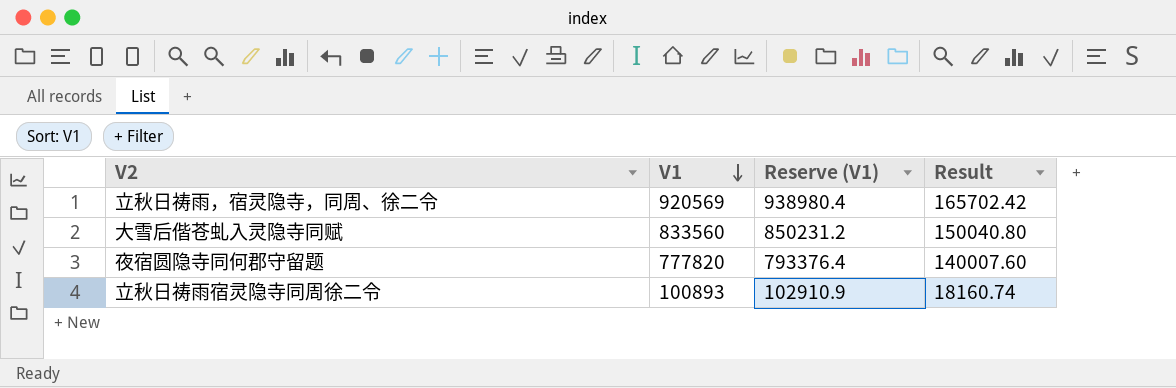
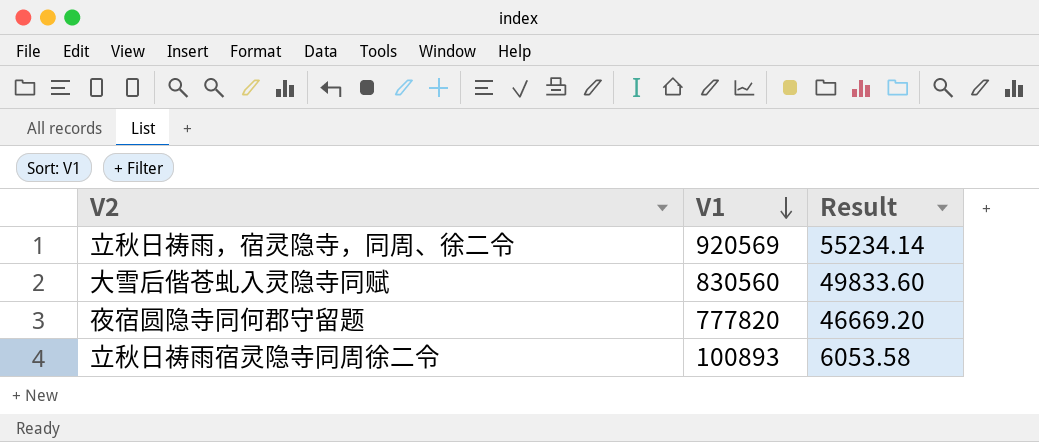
column Reserve (V1) | formula: [V1] * 1.02 -> none
column Result | formula: [V1] * 0.18 -> [V1] * 0.06
大雪后偕苍虬入灵隐寺同赋 | V1: 833560 -> 830560

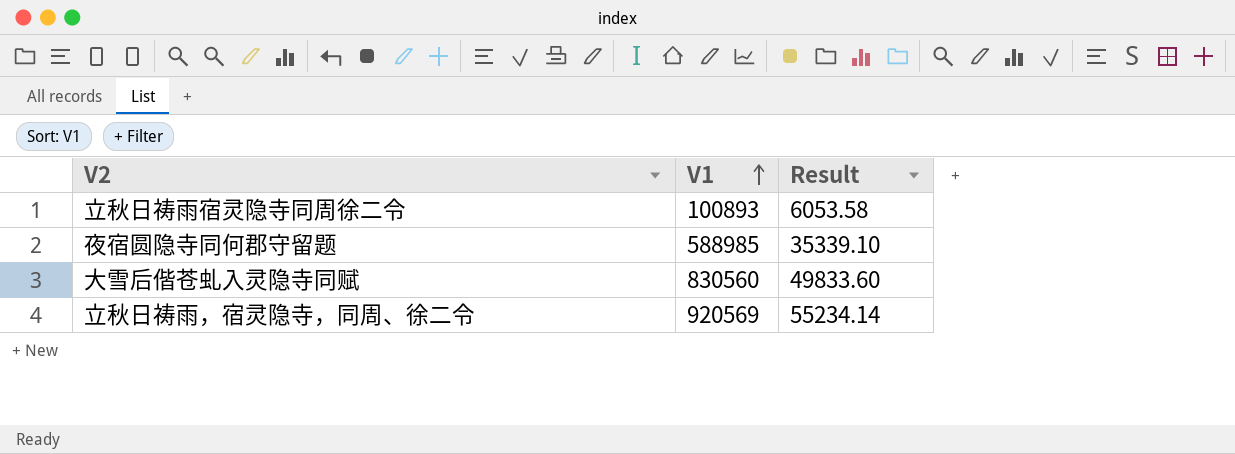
row order: V1 descending -> V1 ascending
夜宿圆隐寺同何郡守留题 | V1: 777820 -> 588985
夜宿圆隐寺同何郡守留题 | Result: 46669.20 -> 35339.10

